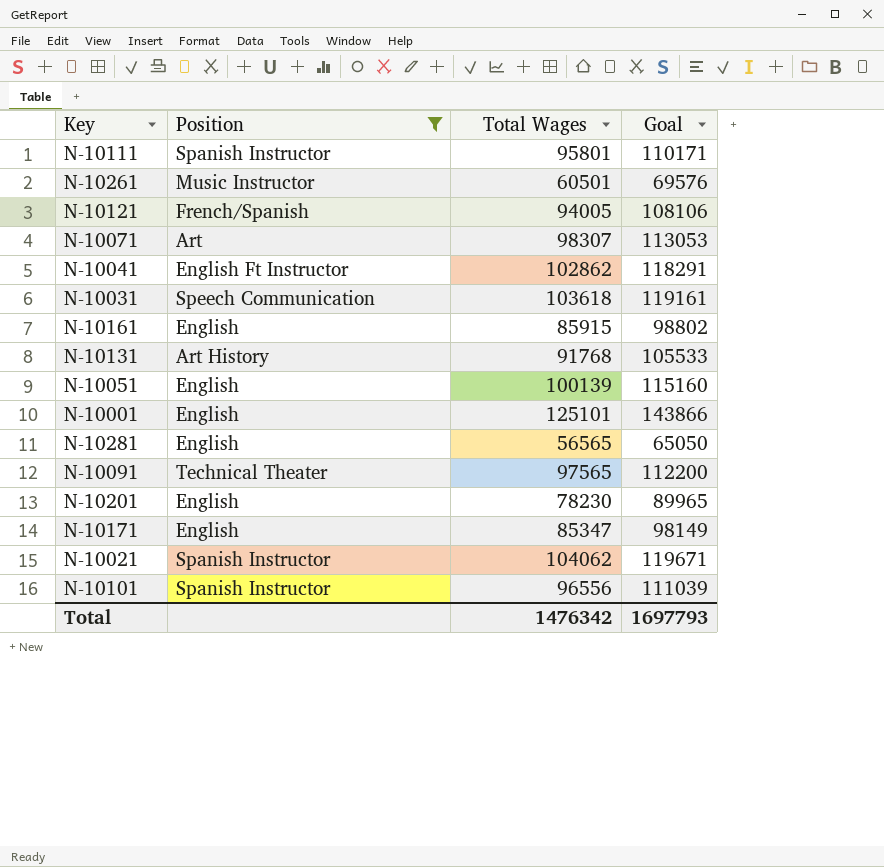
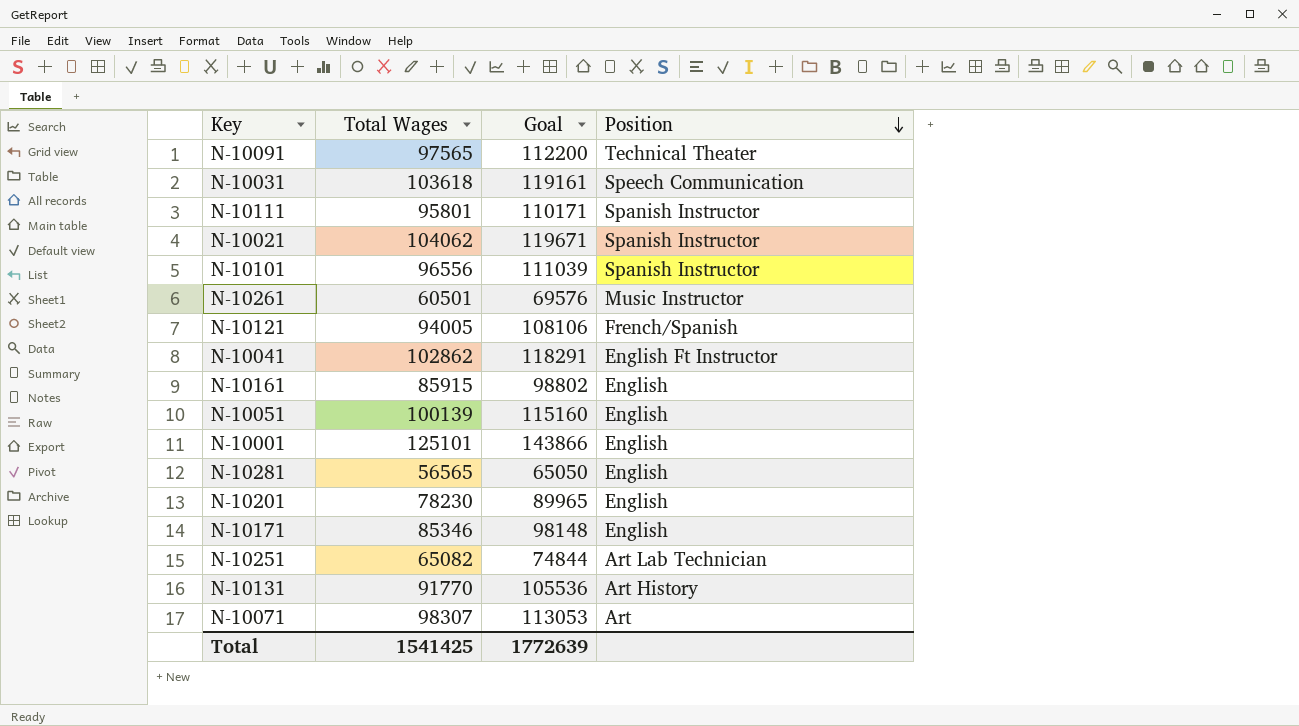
filter: Position != Art Lab Technician -> none
row order: none -> Position descending
column Position | position: 2 -> 4
N-10171 | Total Wages: 85347 -> 85346
N-10171 | Goal: 98149 -> 98148
N-10131 | Total Wages: 91768 -> 91770
N-10131 | Goal: 105533 -> 105536
Total | Total Wages: 1476342 -> 1541425
Total | Goal: 1697793 -> 1772639

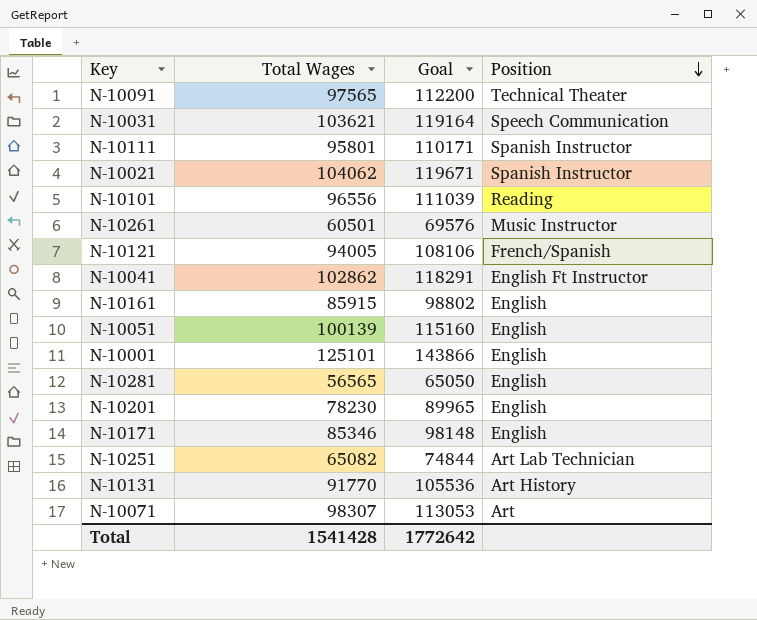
N-10031 | Total Wages: 103618 -> 103621
N-10031 | Goal: 119161 -> 119164
N-10101 | Position: Spanish Instructor -> Reading
Total | Total Wages: 1541425 -> 1541428
Total | Goal: 1772639 -> 1772642

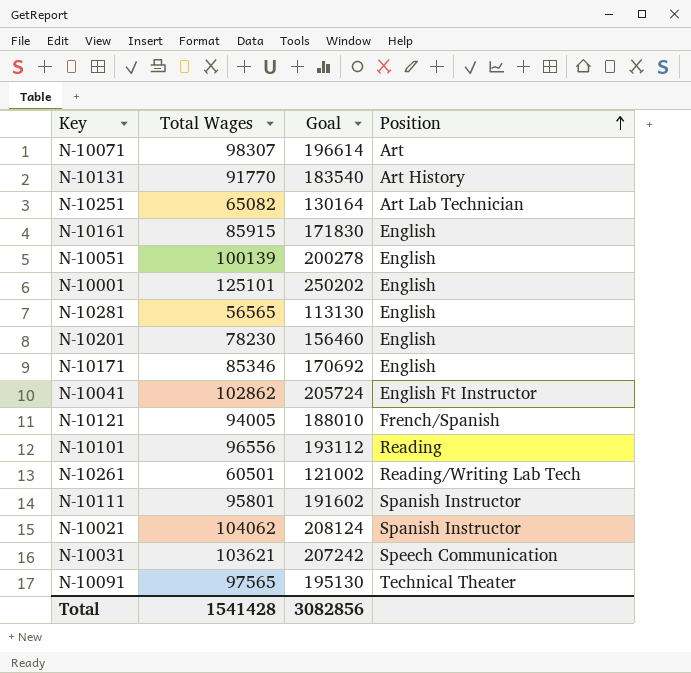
row order: Position descending -> Position ascending
column Goal | formula: [Total Wages] * 1.15 -> [Total Wages] * 2
N-10261 | Position: Music Instructor -> Reading/Writing Lab Tech
Total | Goal: 1772642 -> 3082856

